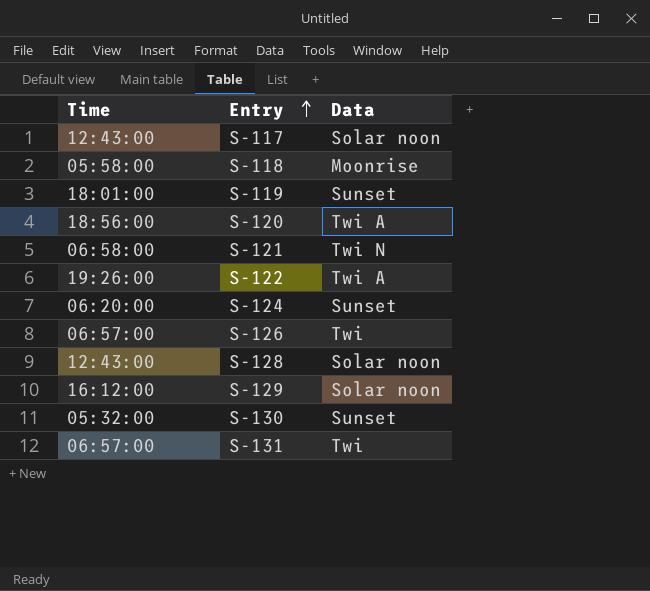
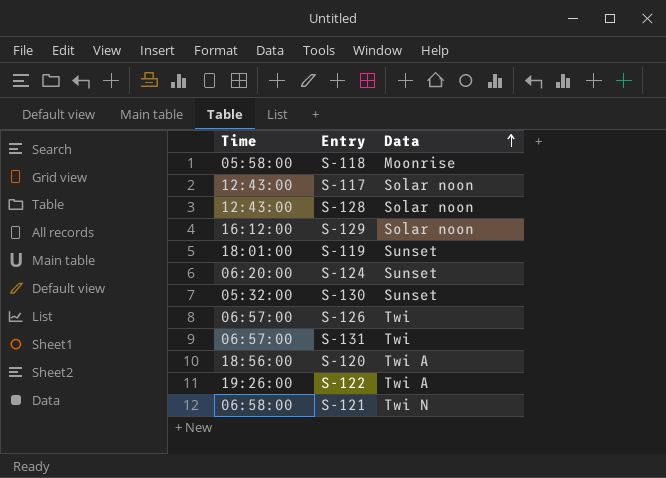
row order: Entry ascending -> Data ascending

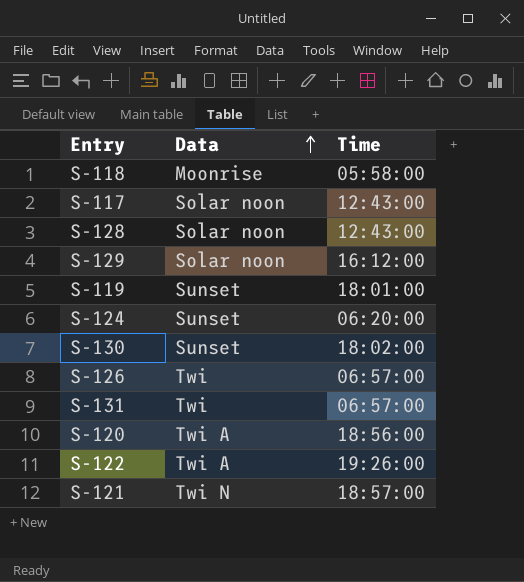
column Time | position: 1 -> 3
S-130 | Time: 05:32:00 -> 18:02:00
S-121 | Time: 06:58:00 -> 18:57:00

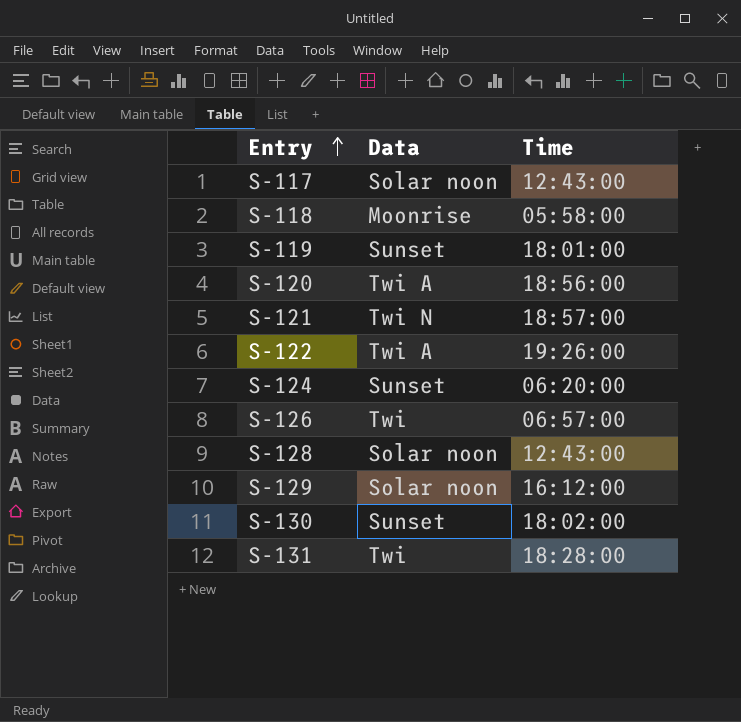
row order: Data ascending -> Entry ascending
S-131 | Time: 06:57:00 -> 18:28:00

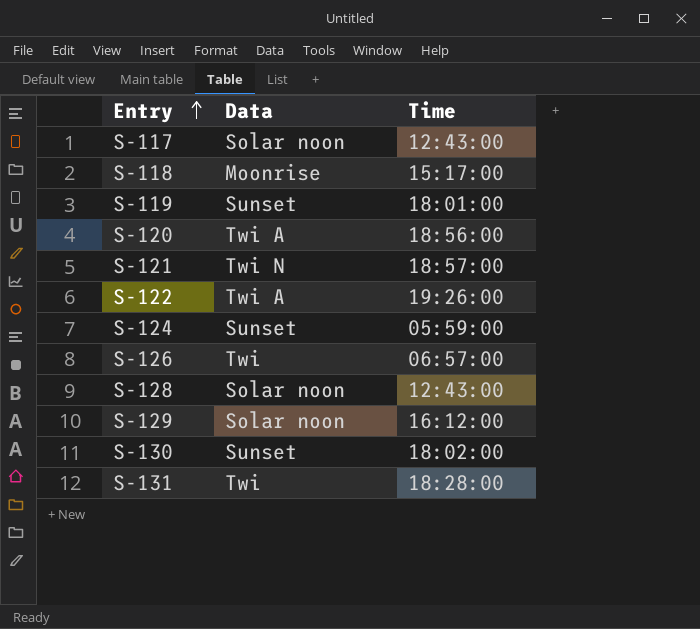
S-118 | Time: 05:58:00 -> 15:17:00
S-124 | Time: 06:20:00 -> 05:59:00

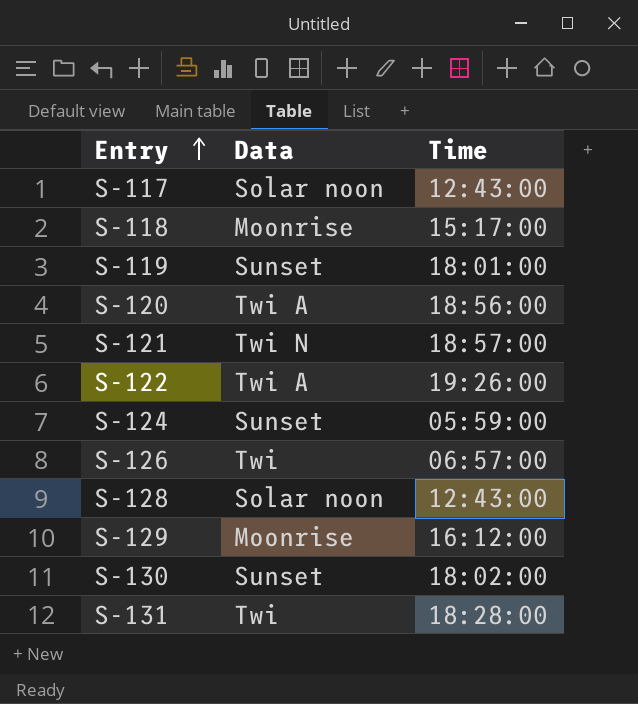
S-129 | Data: Solar noon -> Moonrise

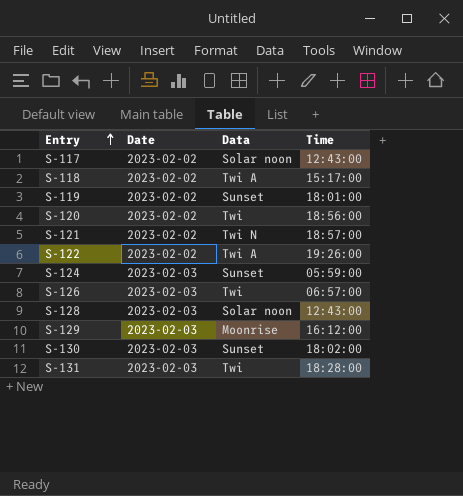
column Date | position: none -> 2
S-118 | Data: Moonrise -> Twi A
S-120 | Data: Twi A -> Twi

